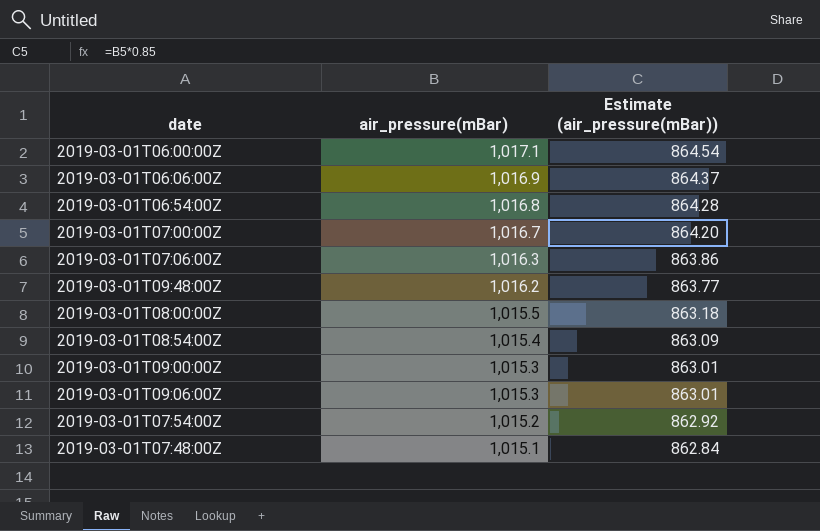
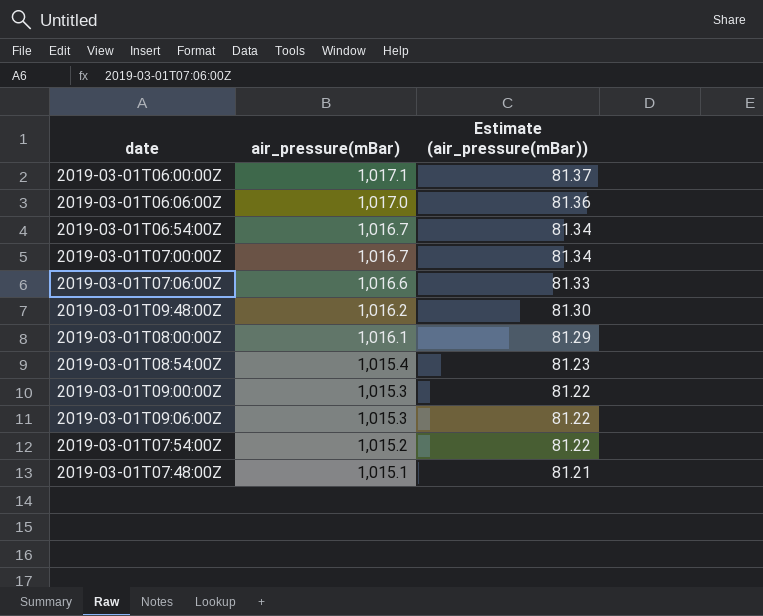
column Estimate (air_pressure(mBar)) | formula: [air_pressure(mBar)] * 0.85 -> [air_pressure(mBar)] * 0.08
2019-03-01T06:06:00Z | air_pressure(mBar): 1,016.9 -> 1,017.0
2019-03-01T06:54:00Z | air_pressure(mBar): 1,016.8 -> 1,016.7
2019-03-01T07:06:00Z | air_pressure(mBar): 1,016.3 -> 1,016.6
2019-03-01T08:00:00Z | air_pressure(mBar): 1,015.5 -> 1,016.1

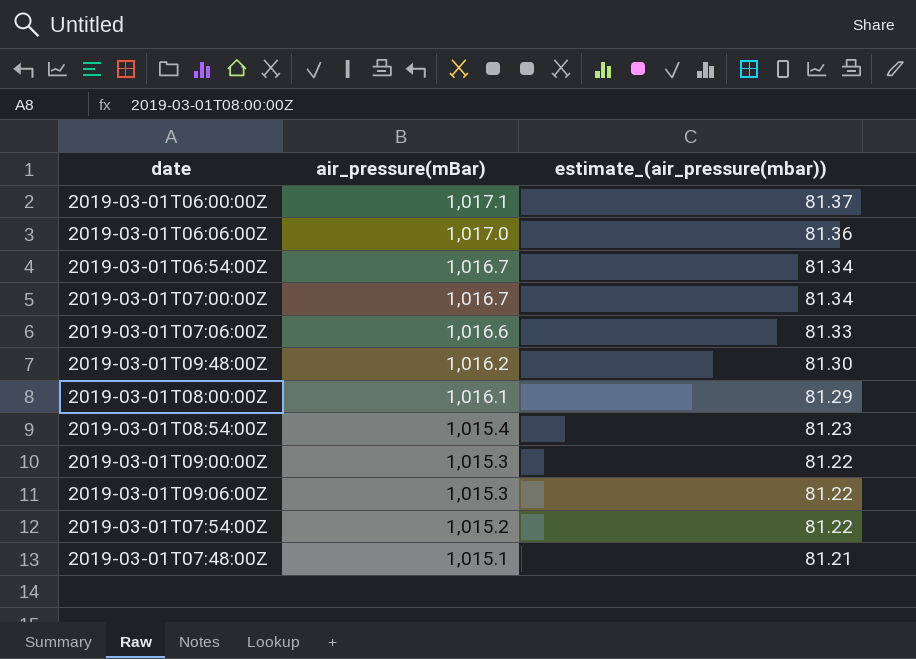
column name: Estimate (air_pressure(mBar)) -> estimate_(air_pressure(mbar))

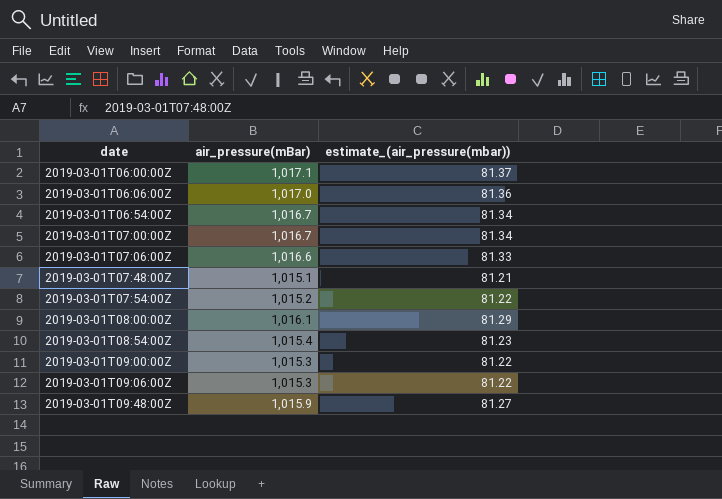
row order: air_pressure(mBar) descending -> date ascending
2019-03-01T09:48:00Z | air_pressure(mBar): 1,016.2 -> 1,015.9
2019-03-01T09:48:00Z | estimate_(air_pressure(mbar)): 81.30 -> 81.27

